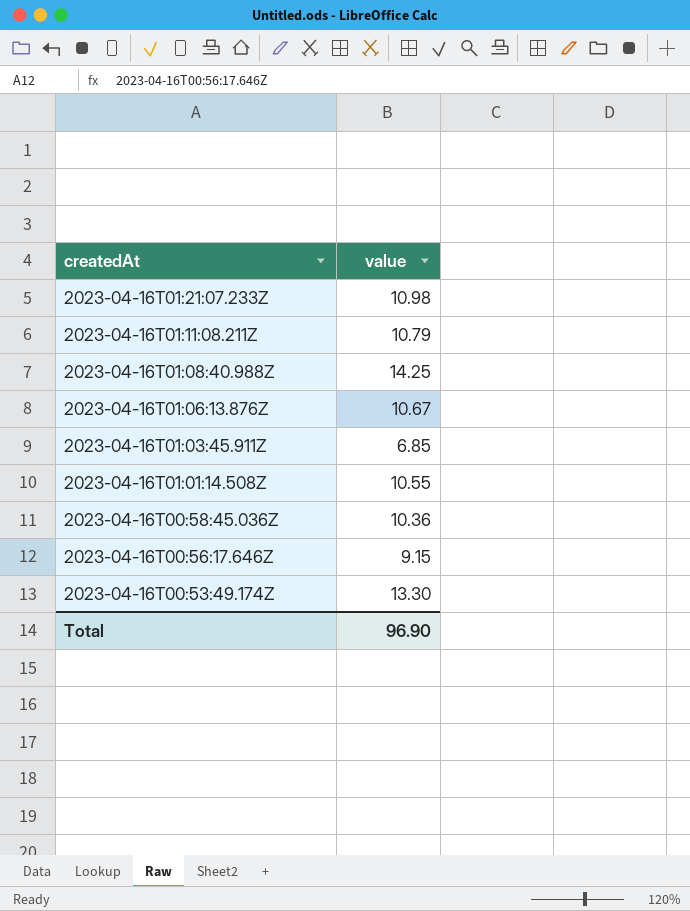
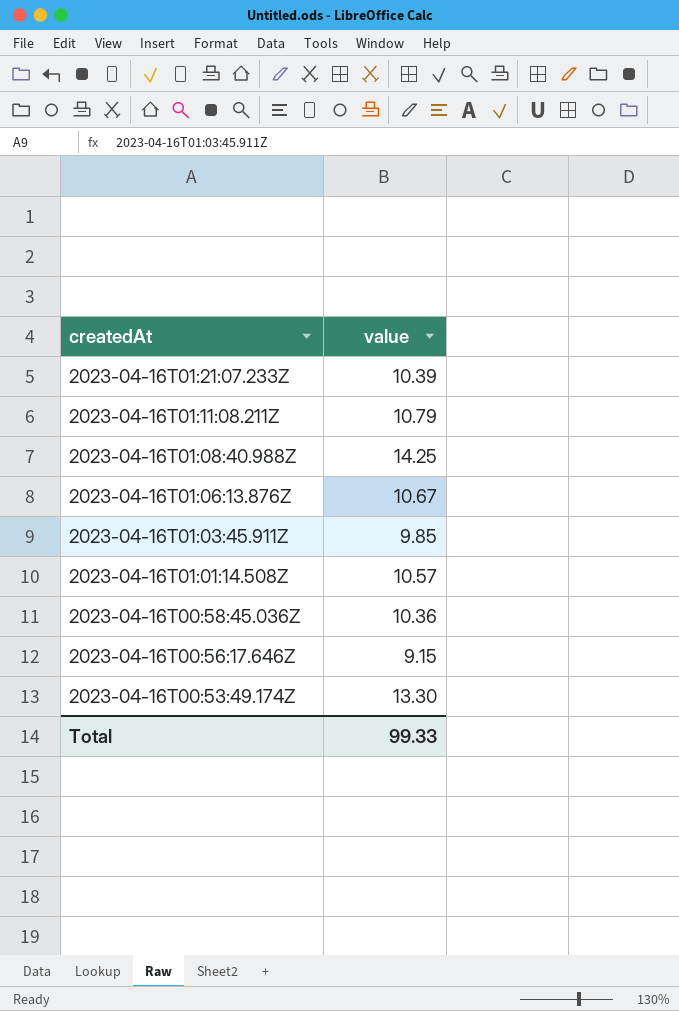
2023-04-16T01:21:07.233Z | value: 10.98 -> 10.39
2023-04-16T01:03:45.911Z | value: 6.85 -> 9.85
2023-04-16T01:01:14.508Z | value: 10.55 -> 10.57
Total | value: 96.90 -> 99.33

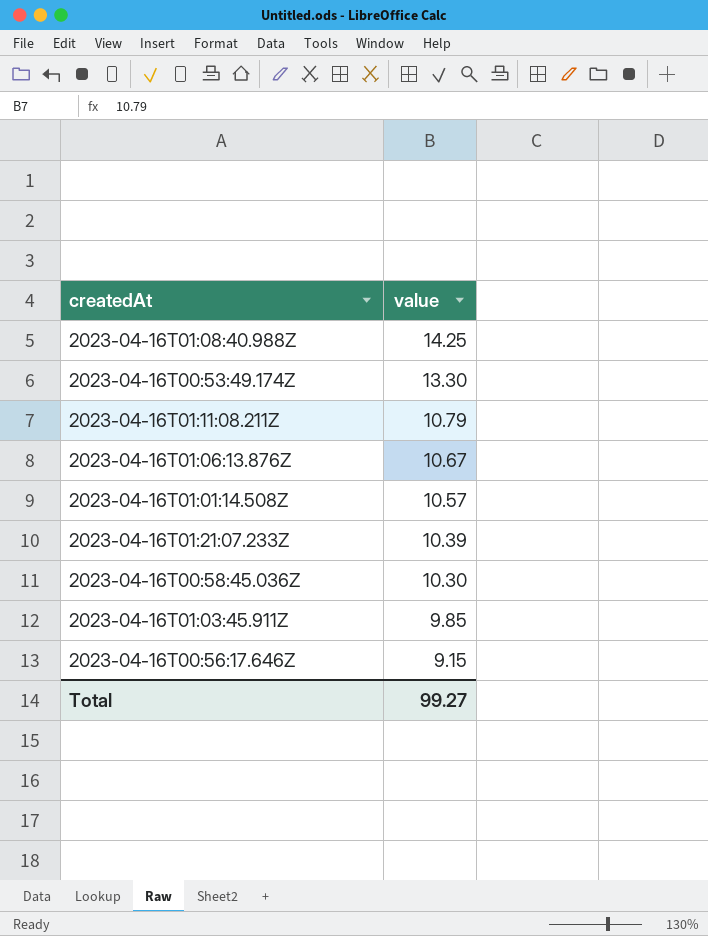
row order: createdAt descending -> value descending
2023-04-16T00:58:45.036Z | value: 10.36 -> 10.30
Total | value: 99.33 -> 99.27

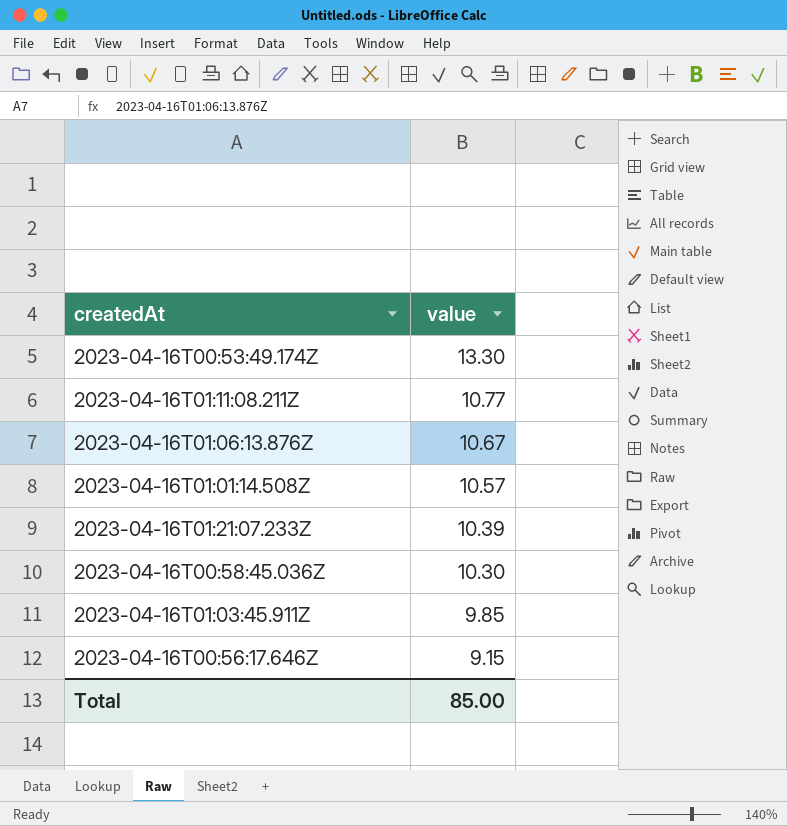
row 2023-04-16T01:08:40.988Z: 14.25 -> none
2023-04-16T01:11:08.211Z | value: 10.79 -> 10.77
Total | value: 99.27 -> 85.00

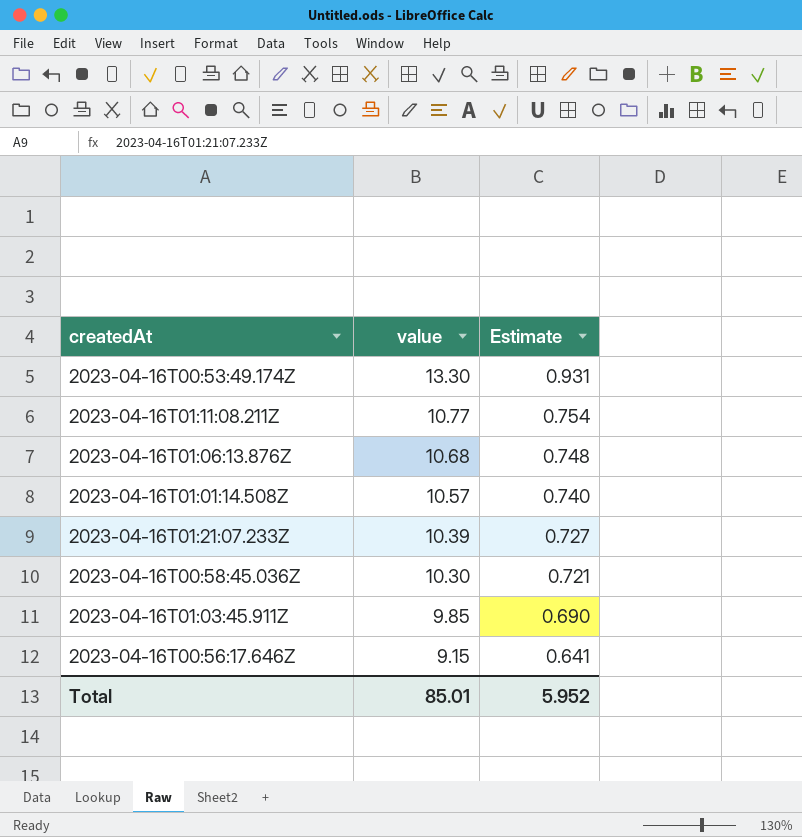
column Estimate | formula: none -> [value] * 0.07
2023-04-16T01:06:13.876Z | value: 10.67 -> 10.68
Total | value: 85.00 -> 85.01

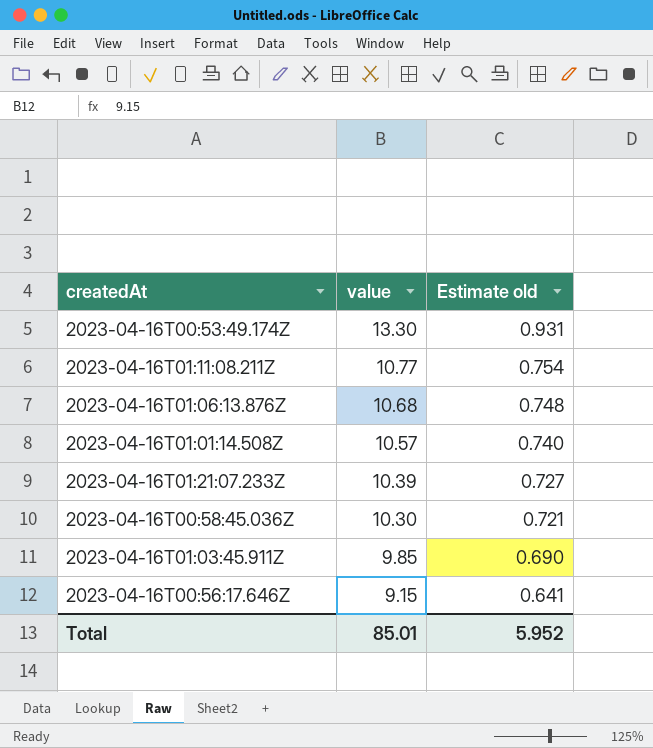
column name: Estimate -> Estimate old

